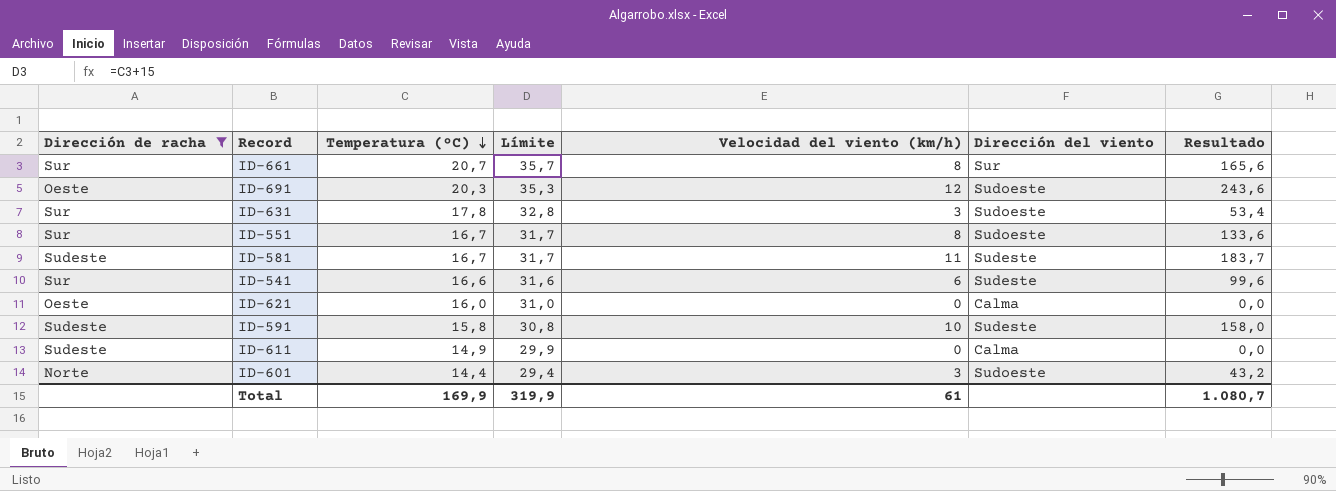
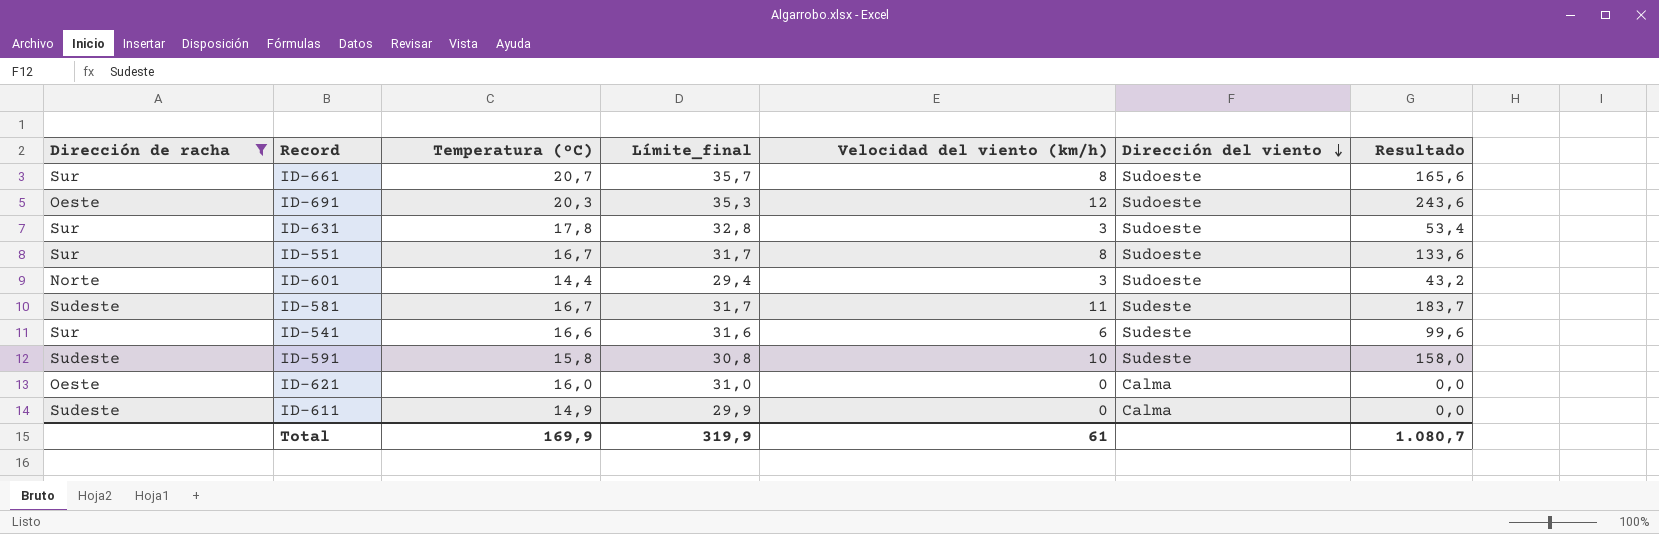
row order: Temperatura (ºC) descending -> Dirección del viento descending
column name: Límite -> Límite_final
ID-661 | Dirección del viento: Sur -> Sudoeste

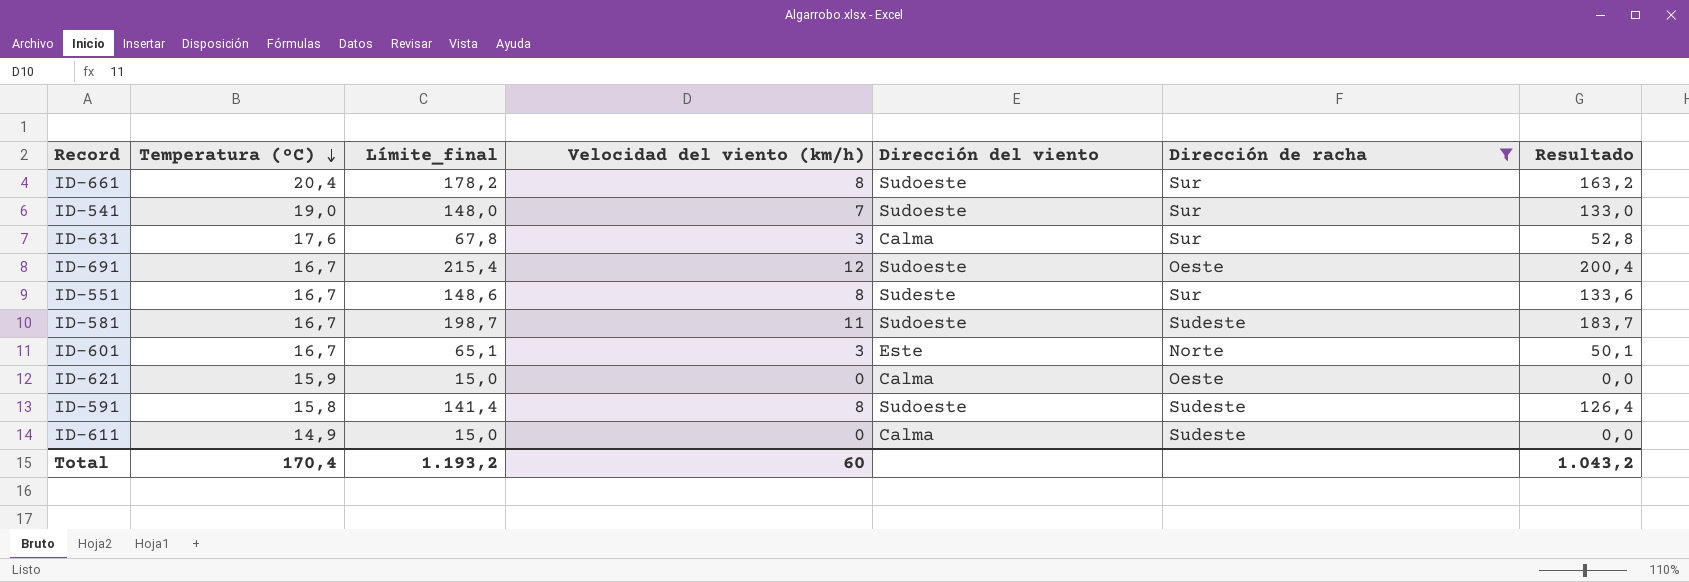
row order: Dirección del viento descending -> Temperatura (ºC) descending
column Límite_final | formula: [Temperatura (ºC)] + 15 -> [Resultado] + 15
column Dirección de racha | position: 1 -> 6
ID-661 | Temperatura (ºC): 20,7 -> 20,4
ID-661 | Resultado: 165,6 -> 163,2
ID-541 | Temperatura (ºC): 16,6 -> 19,0
ID-541 | Velocidad del viento (km/h): 6 -> 7
ID-541 | Dirección del viento: Sudeste -> Sudoeste
ID-541 | Resultado: 99,6 -> 133,0
ID-631 | Temperatura (ºC): 17,8 -> 17,6
ID-631 | Dirección del viento: Sudoeste -> Calma
ID-631 | Resultado: 53,4 -> 52,8
ID-691 | Temperatura (ºC): 20,3 -> 16,7
ID-691 | Resultado: 243,6 -> 200,4
ID-551 | Dirección del viento: Sudoeste -> Sudeste
ID-581 | Dirección del viento: Sudeste -> Sudoeste
ID-601 | Temperatura (ºC): 14,4 -> 16,7
ID-601 | Dirección del viento: Sudoeste -> Este
ID-601 | Resultado: 43,2 -> 50,1
ID-621 | Temperatura (ºC): 16,0 -> 15,9
ID-591 | Velocidad del viento (km/h): 10 -> 8
ID-591 | Dirección del viento: Sudeste -> Sudoeste
ID-591 | Resultado: 158,0 -> 126,4
Total | Temperatura (ºC): 169,9 -> 170,4
Total | Límite_final: 319,9 -> 1.193,2
Total | Velocidad del viento (km/h): 61 -> 60
Total | Resultado: 1.080,7 -> 1.043,2

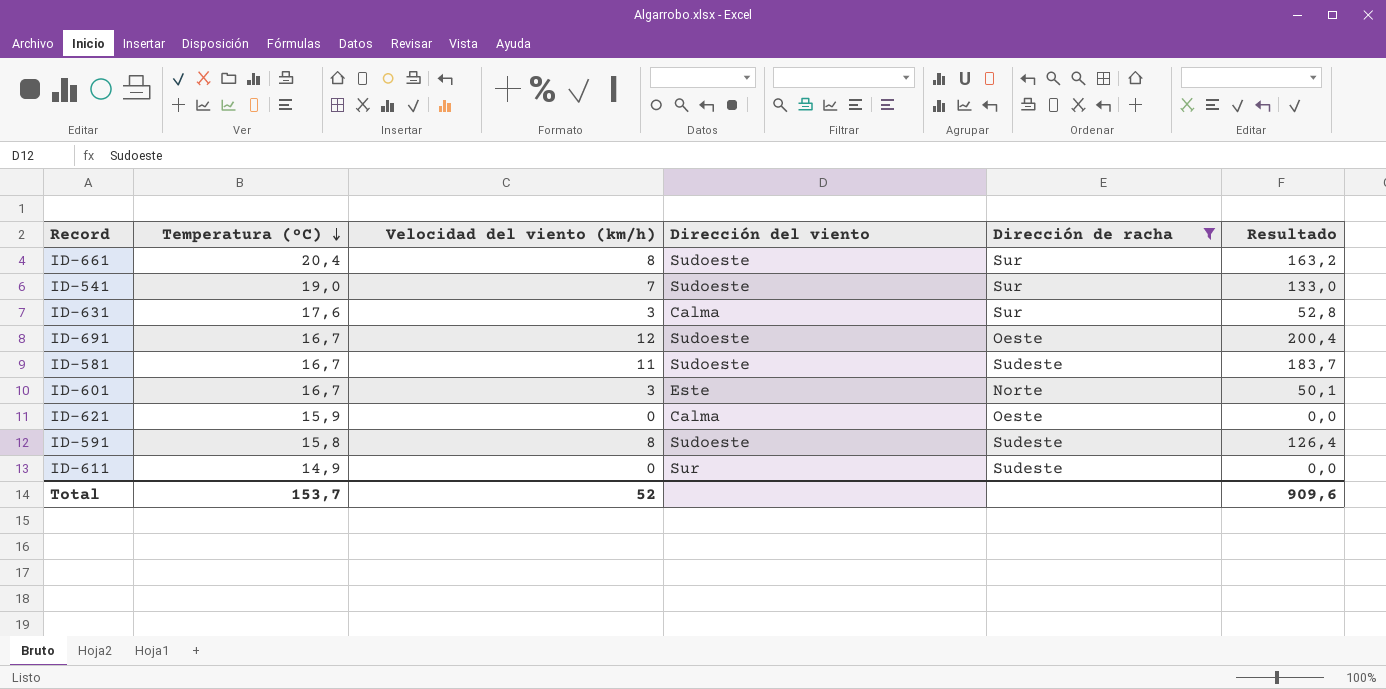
column Límite_final | formula: [Resultado] + 15 -> none
row ID-551: 16,7 | 148,6 | 8 | Sudeste | Sur | 133,6 -> none
ID-611 | Dirección del viento: Calma -> Sur
Total | Temperatura (ºC): 170,4 -> 153,7
Total | Velocidad del viento (km/h): 60 -> 52
Total | Resultado: 1.043,2 -> 909,6

